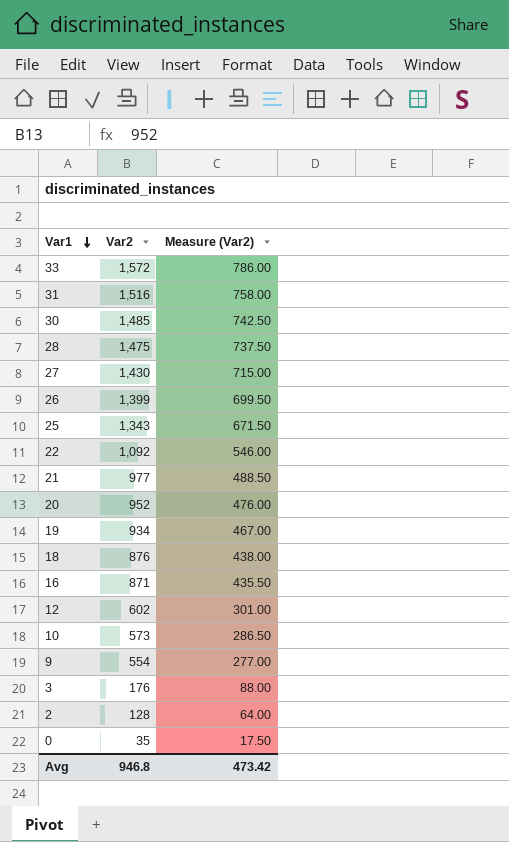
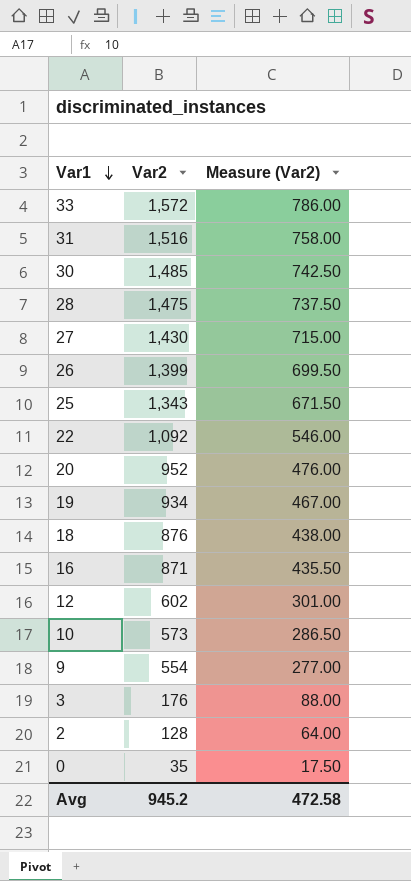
row 21: 977 | 488.50 -> none
Avg | Var2: 946.8 -> 945.2
Avg | Measure (Var2): 473.42 -> 472.58

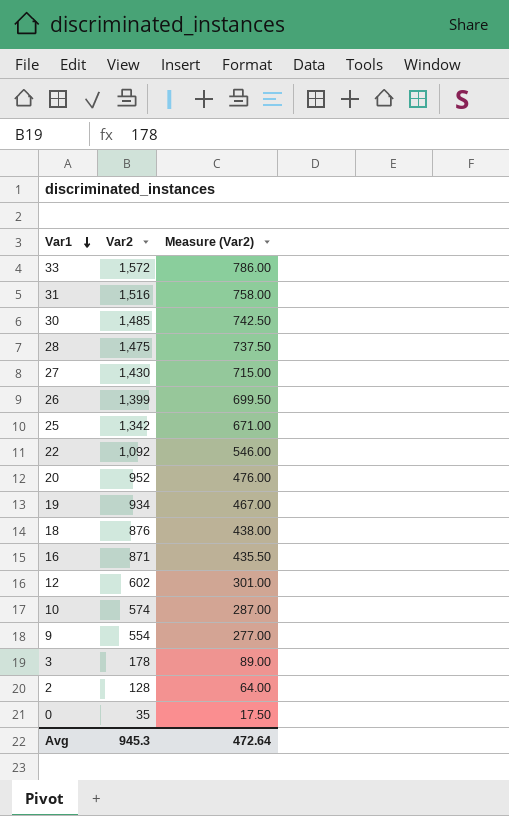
25 | Var2: 1,343 -> 1,342
25 | Measure (Var2): 671.50 -> 671.00
10 | Var2: 573 -> 574
10 | Measure (Var2): 286.50 -> 287.00
3 | Var2: 176 -> 178
3 | Measure (Var2): 88.00 -> 89.00
Avg | Var2: 945.2 -> 945.3
Avg | Measure (Var2): 472.58 -> 472.64

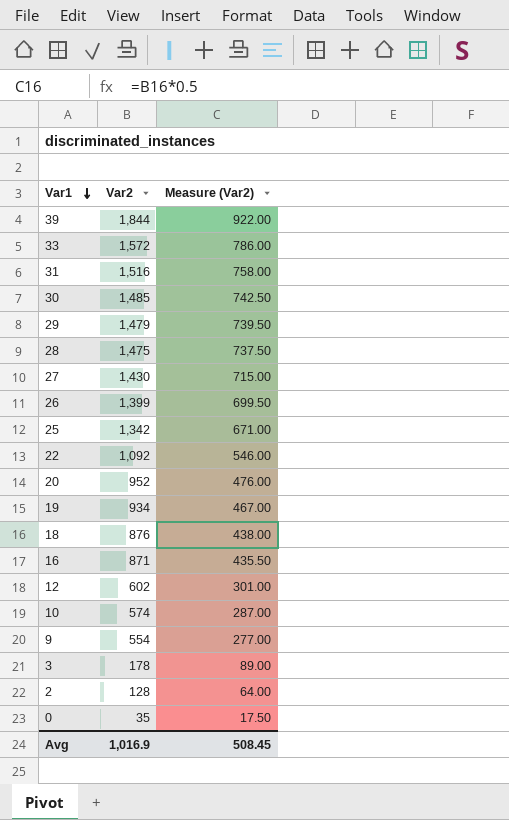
row 39: none -> 1,844 | 922.00
row 29: none -> 1,479 | 739.50
Avg | Var2: 945.3 -> 1,016.9
Avg | Measure (Var2): 472.64 -> 508.45

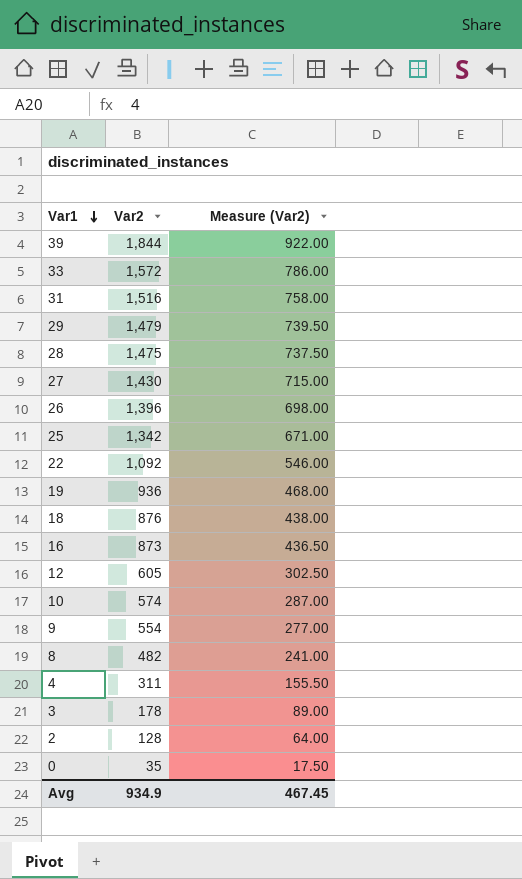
row 30: 1,485 | 742.50 -> none
row 20: 952 | 476.00 -> none
26 | Var2: 1,399 -> 1,396
26 | Measure (Var2): 699.50 -> 698.00
19 | Var2: 934 -> 936
19 | Measure (Var2): 467.00 -> 468.00
16 | Var2: 871 -> 873
16 | Measure (Var2): 435.50 -> 436.50
12 | Var2: 602 -> 605
12 | Measure (Var2): 301.00 -> 302.50
row 8: none -> 482 | 241.00
row 4: none -> 311 | 155.50
Avg | Var2: 1,016.9 -> 934.9
Avg | Measure (Var2): 508.45 -> 467.45

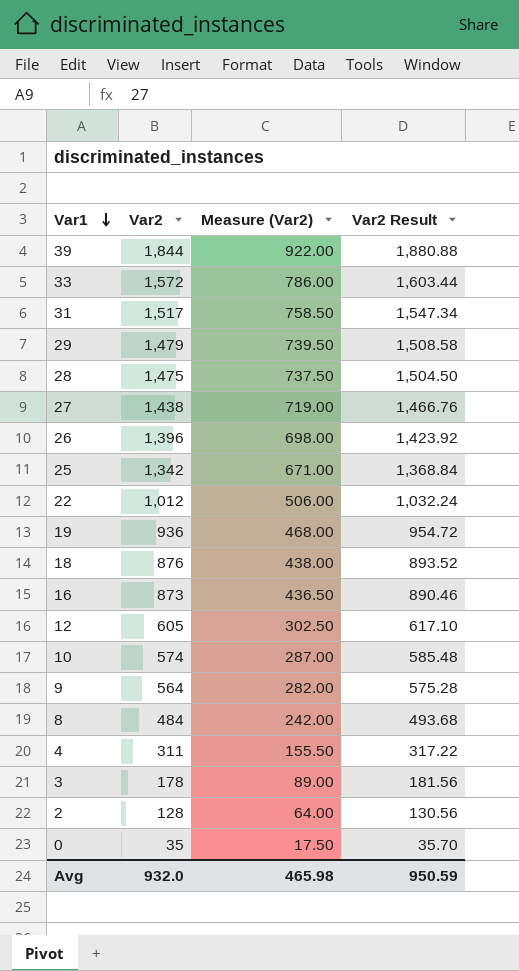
column Var2 Result | formula: none -> [Var2] * 1.02
31 | Var2: 1,516 -> 1,517
31 | Measure (Var2): 758.00 -> 758.50
27 | Var2: 1,430 -> 1,438
27 | Measure (Var2): 715.00 -> 719.00
22 | Var2: 1,092 -> 1,012
22 | Measure (Var2): 546.00 -> 506.00
9 | Var2: 554 -> 564
9 | Measure (Var2): 277.00 -> 282.00
8 | Var2: 482 -> 484
8 | Measure (Var2): 241.00 -> 242.00
Avg | Var2: 934.9 -> 932.0
Avg | Measure (Var2): 467.45 -> 465.98

